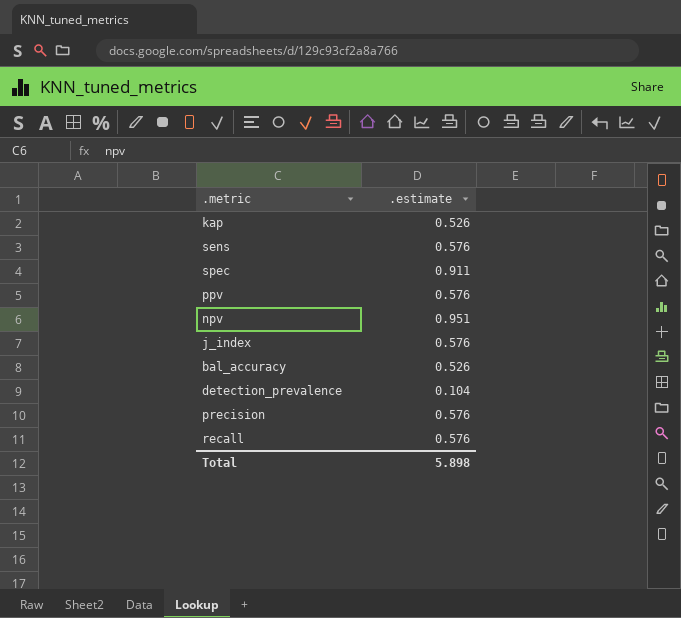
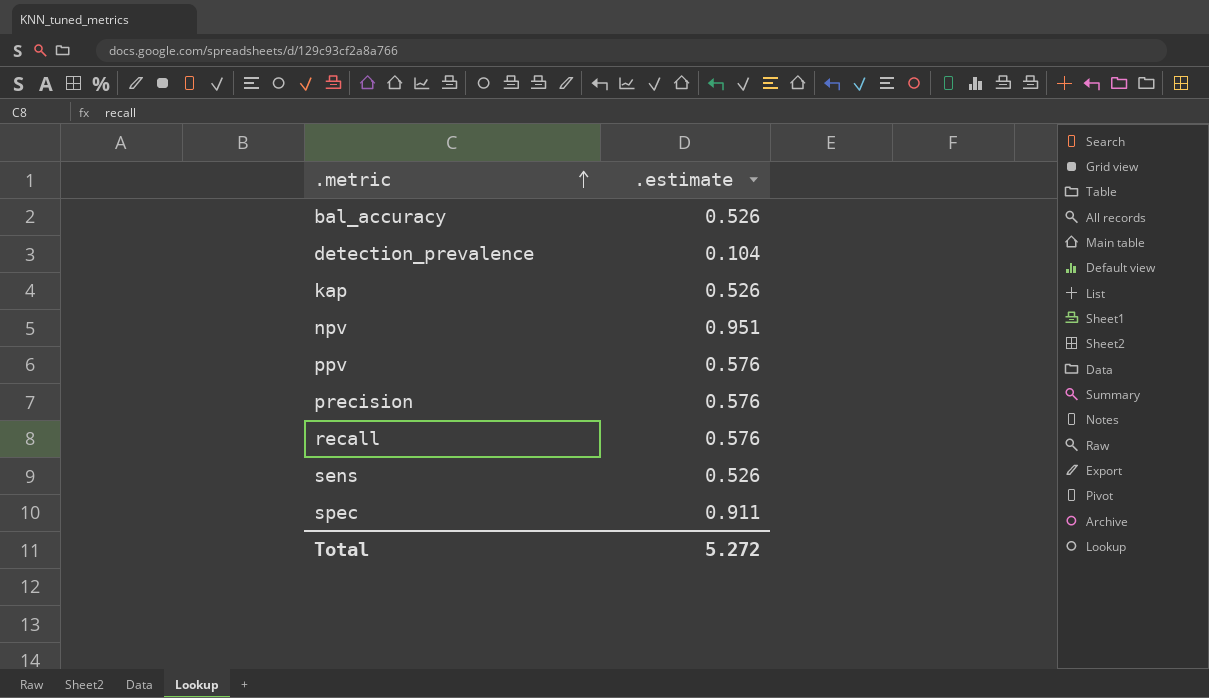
row order: none -> .metric ascending
row j_index: 0.576 -> none
sens | .estimate: 0.576 -> 0.526
Total | .estimate: 5.898 -> 5.272

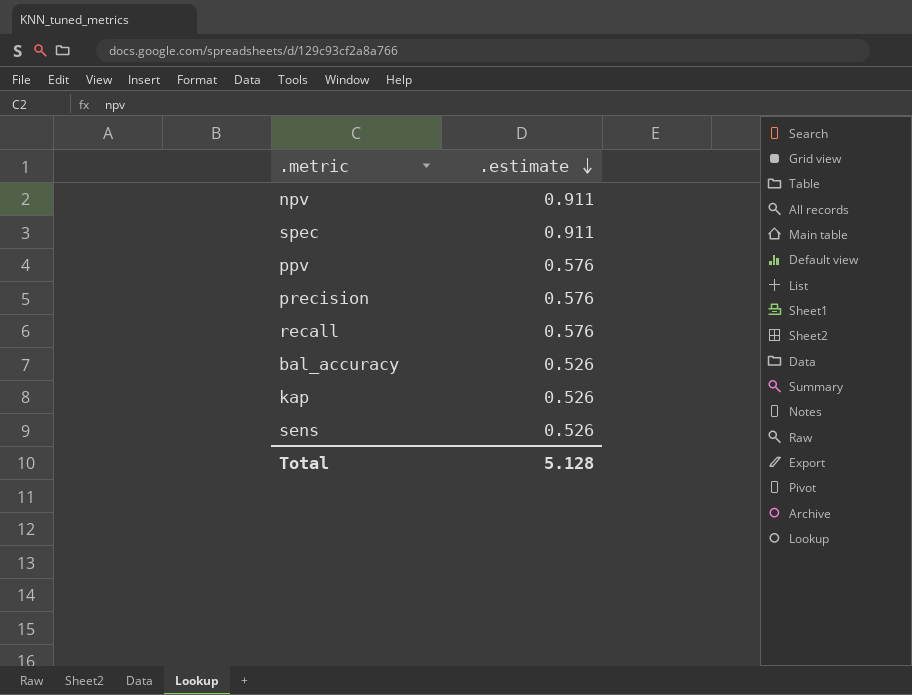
row order: .metric ascending -> .estimate descending
row detection_prevalence: 0.104 -> none
npv | .estimate: 0.951 -> 0.911
Total | .estimate: 5.272 -> 5.128

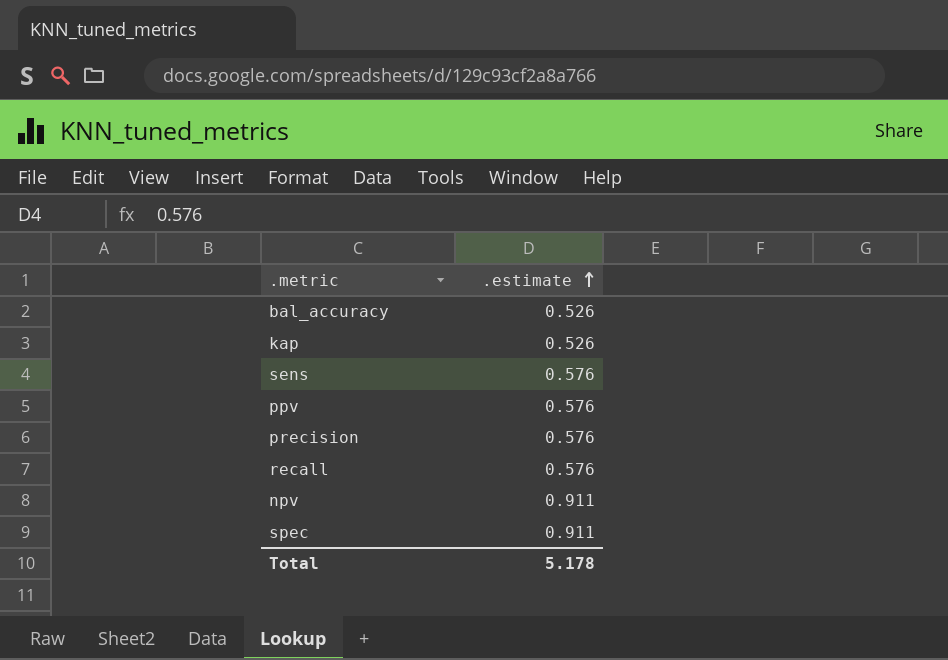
row order: .estimate descending -> .estimate ascending
sens | .estimate: 0.526 -> 0.576
Total | .estimate: 5.128 -> 5.178

